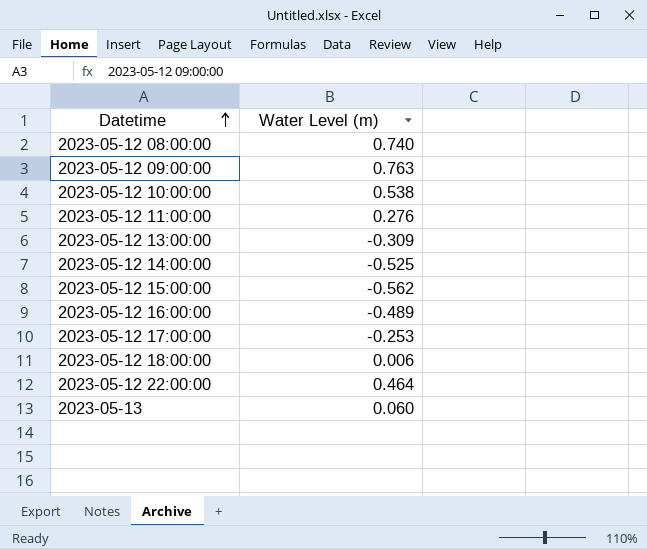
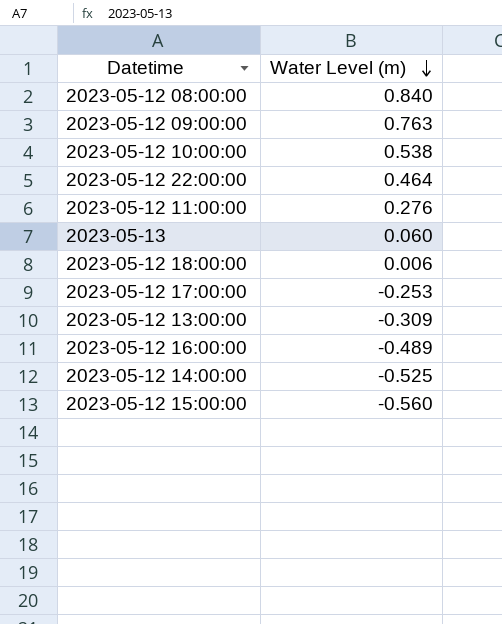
row order: Datetime ascending -> Water Level (m) descending
2023-05-12 08:00:00 | Water Level (m): 0.740 -> 0.840
2023-05-12 15:00:00 | Water Level (m): -0.562 -> -0.560

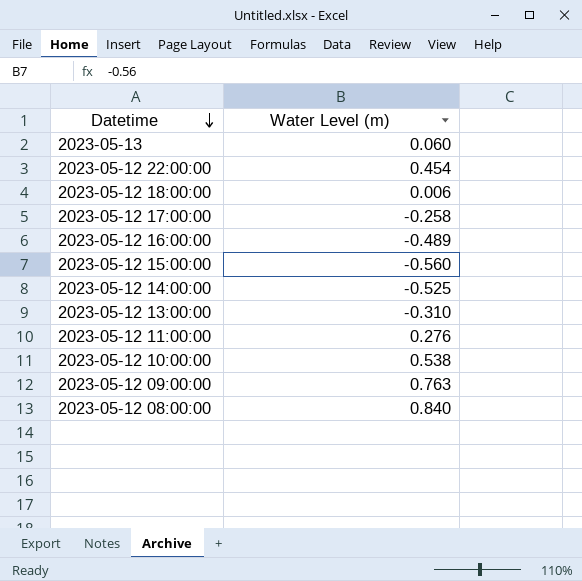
row order: Water Level (m) descending -> Datetime descending
2023-05-12 22:00:00 | Water Level (m): 0.464 -> 0.454
2023-05-12 17:00:00 | Water Level (m): -0.253 -> -0.258
2023-05-12 13:00:00 | Water Level (m): -0.309 -> -0.310

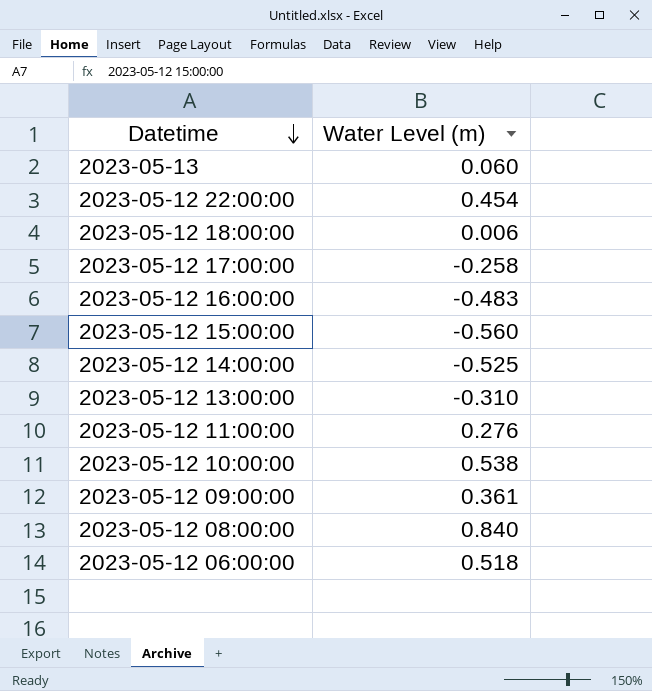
2023-05-12 16:00:00 | Water Level (m): -0.489 -> -0.483
2023-05-12 09:00:00 | Water Level (m): 0.763 -> 0.361
row 2023-05-12 06:00:00: none -> 0.518

